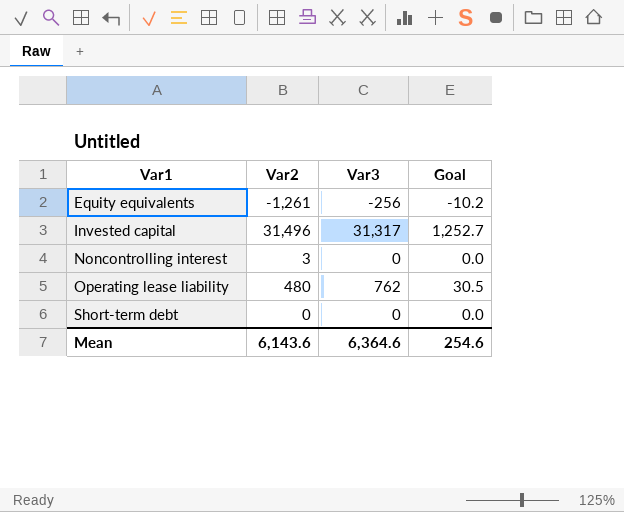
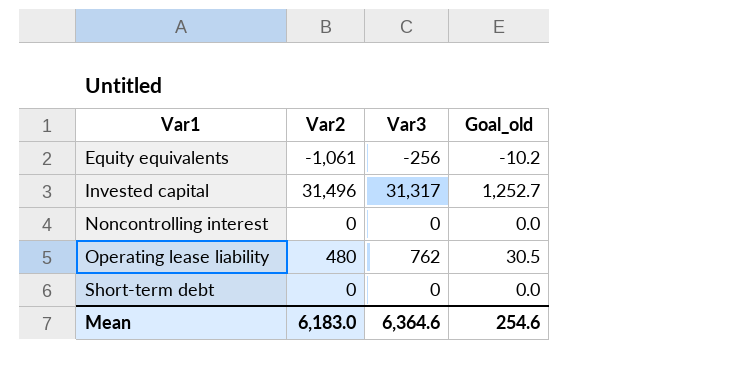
column name: Goal -> Goal_old
Equity equivalents | Var2: -1,261 -> -1,061
Noncontrolling interest | Var2: 3 -> 0
Mean | Var2: 6,143.6 -> 6,183.0

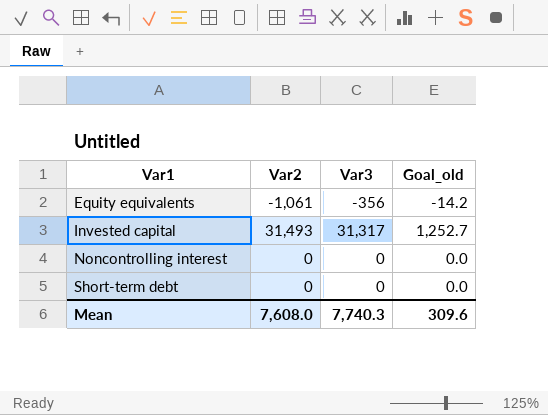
row Operating lease liability: 480 | 762 | 30.5 -> none
Equity equivalents | Var3: -256 -> -356
Equity equivalents | Goal_old: -10.2 -> -14.2
Invested capital | Var2: 31,496 -> 31,493
Mean | Var2: 6,183.0 -> 7,608.0
Mean | Var3: 6,364.6 -> 7,740.3
Mean | Goal_old: 254.6 -> 309.6

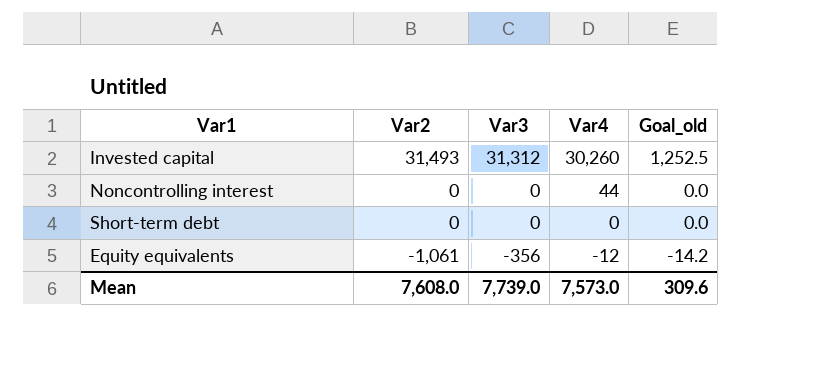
row order: Var1 ascending -> Var2 descending
column Var4 | position: none -> 4
Invested capital | Var3: 31,317 -> 31,312
Invested capital | Goal_old: 1,252.7 -> 1,252.5
Mean | Var3: 7,740.3 -> 7,739.0

